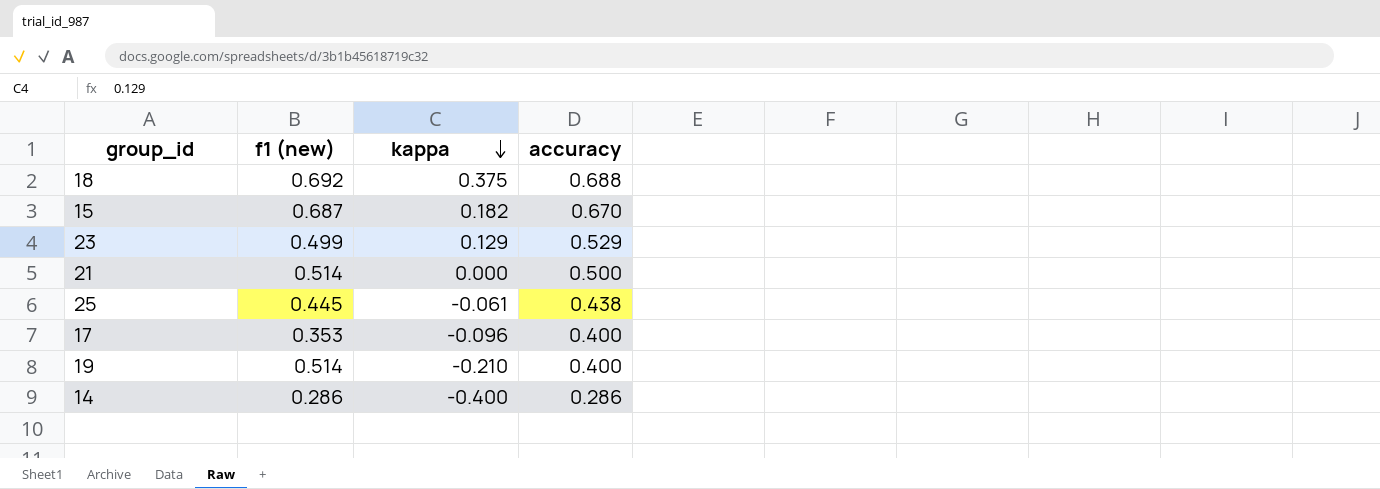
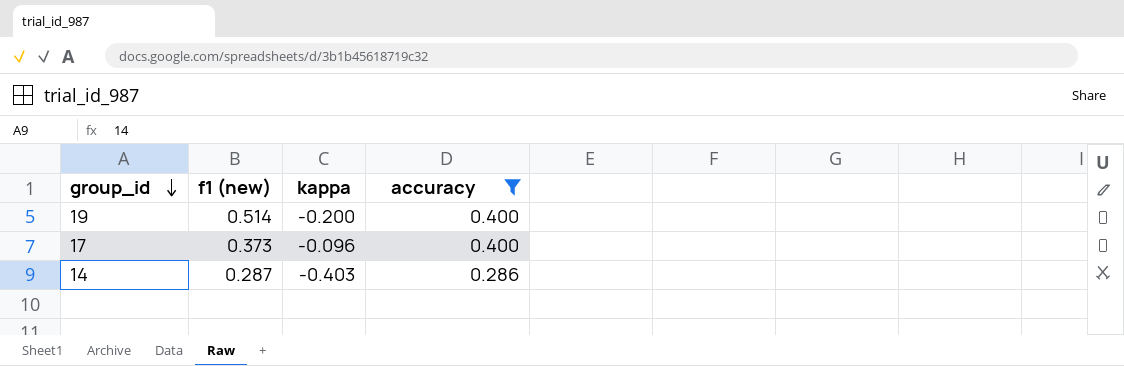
filter: none -> accuracy <= 0.400
row order: kappa descending -> group_id descending
19 | kappa: -0.210 -> -0.200
17 | f1 (new): 0.353 -> 0.373
14 | f1 (new): 0.286 -> 0.287
14 | kappa: -0.400 -> -0.403

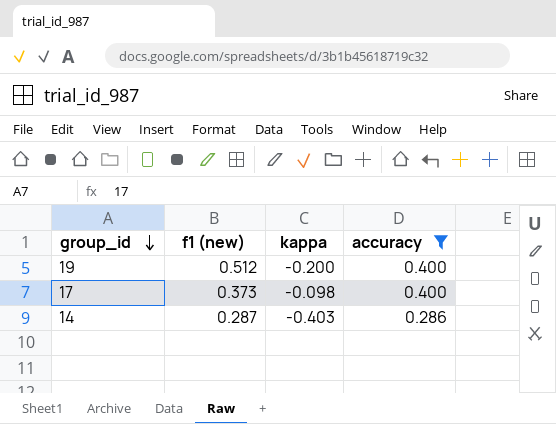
19 | f1 (new): 0.514 -> 0.512
17 | kappa: -0.096 -> -0.098

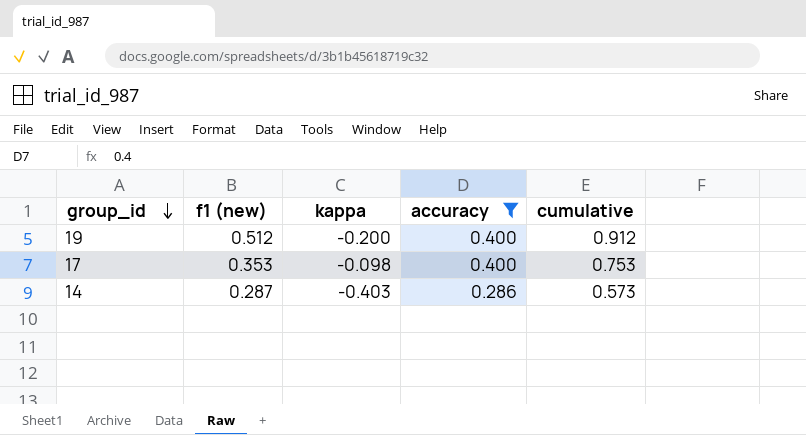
column cumulative | formula: none -> [f1 (new)] + [accuracy]
17 | f1 (new): 0.373 -> 0.353

